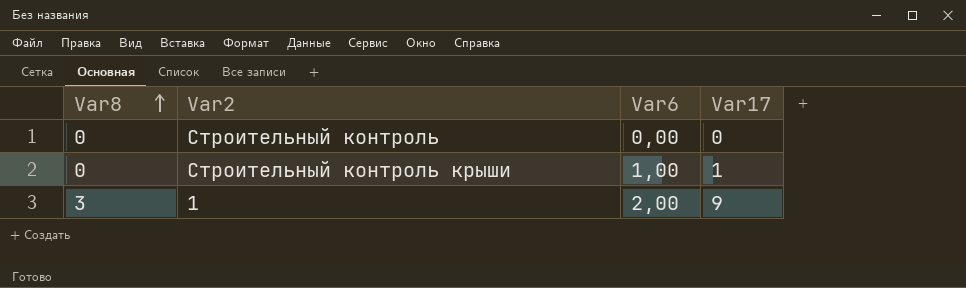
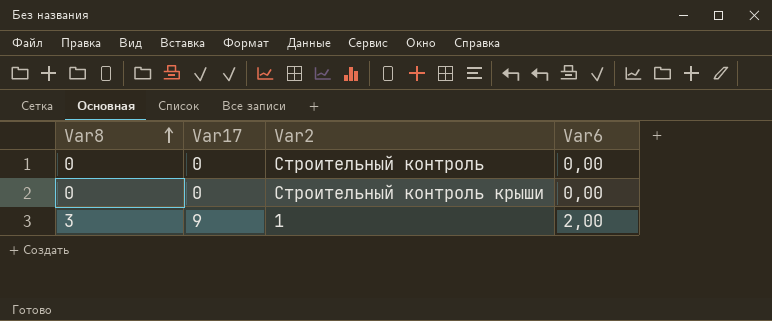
column Var17 | position: 4 -> 2
Строительный контроль крыши | Var17: 1 -> 0
Строительный контроль крыши | Var6: 1,00 -> 0,00

